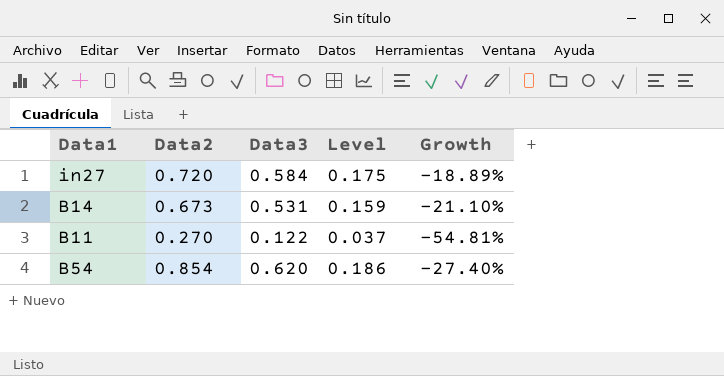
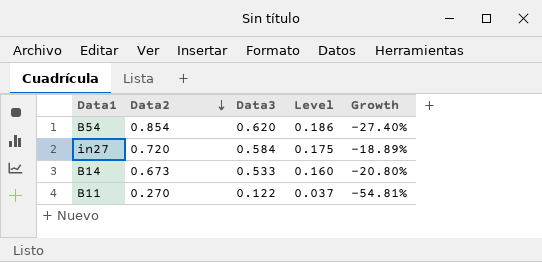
row order: none -> Data2 descending
B14 | Data3: 0.531 -> 0.533
B14 | Level: 0.159 -> 0.160
B14 | Growth: -21.10% -> -20.80%

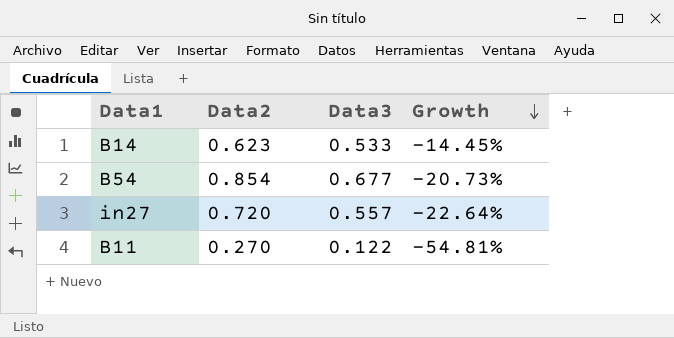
row order: Data2 descending -> Growth descending
column Level | formula: [Data3] * 0.3 -> none
B14 | Data2: 0.673 -> 0.623
B14 | Growth: -20.80% -> -14.45%
B54 | Data3: 0.620 -> 0.677
B54 | Growth: -27.40% -> -20.73%
in27 | Data3: 0.584 -> 0.557
in27 | Growth: -18.89% -> -22.64%

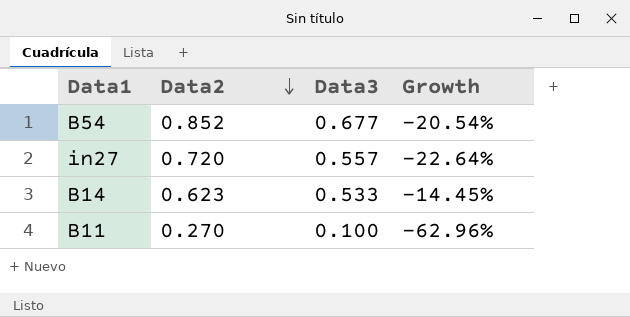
row order: Growth descending -> Data2 descending
B54 | Data2: 0.854 -> 0.852
B54 | Growth: -20.73% -> -20.54%
B11 | Data3: 0.122 -> 0.100
B11 | Growth: -54.81% -> -62.96%

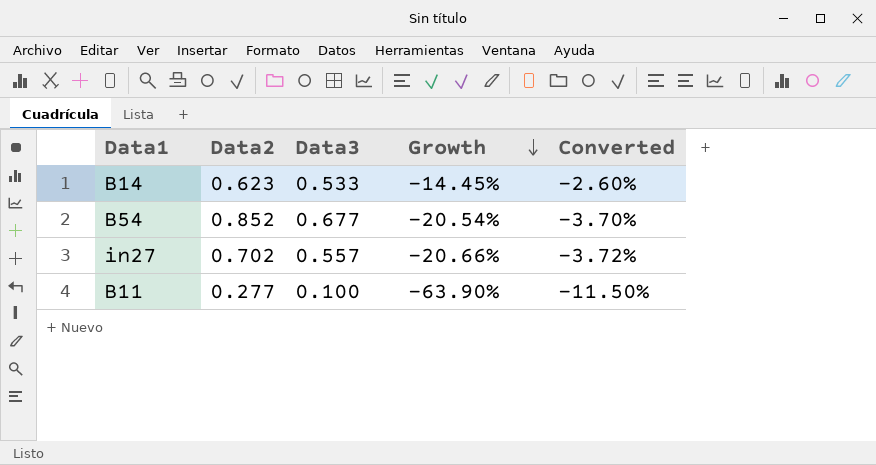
row order: Data2 descending -> Growth descending
column Converted | formula: none -> [Growth] * 0.18
in27 | Data2: 0.720 -> 0.702
in27 | Growth: -22.64% -> -20.66%
B11 | Data2: 0.270 -> 0.277
B11 | Growth: -62.96% -> -63.90%

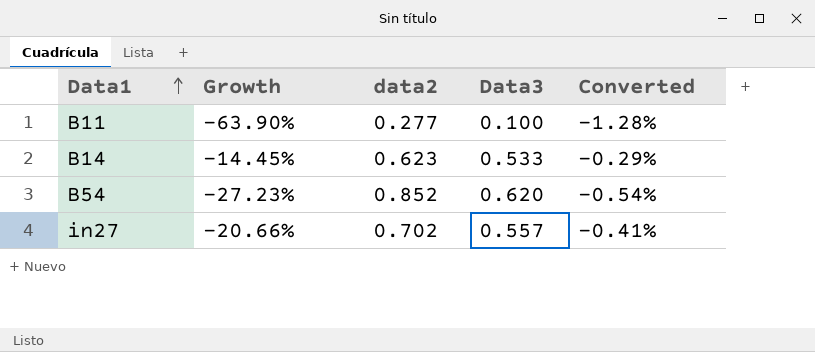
row order: Growth descending -> Data1 ascending
column Growth | position: 4 -> 2
column name: Data2 -> data2
column Converted | formula: [Growth] * 0.18 -> [Growth] * 0.02
B54 | Growth: -20.54% -> -27.23%
B54 | Data3: 0.677 -> 0.620

